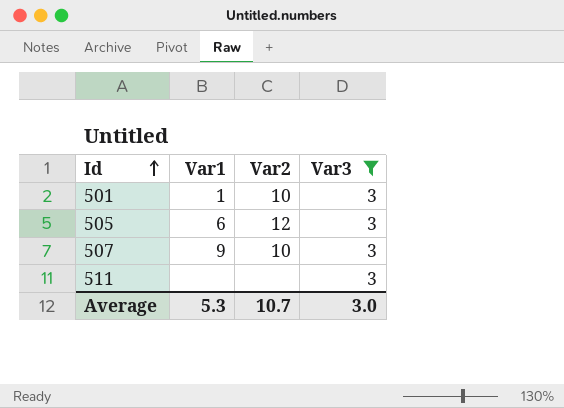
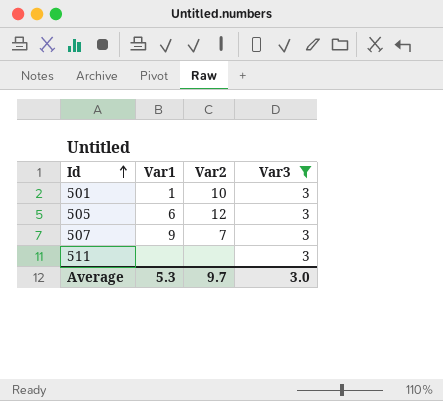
507 | Var2: 10 -> 7
Average | Var2: 10.7 -> 9.7

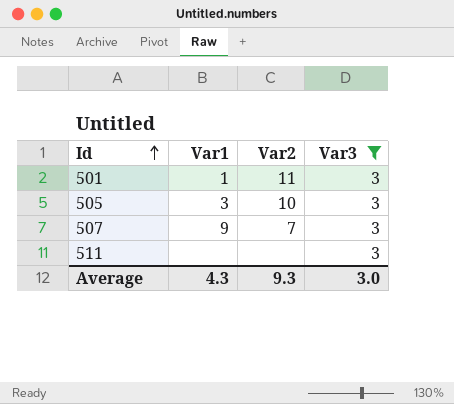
501 | Var2: 10 -> 11
505 | Var1: 6 -> 3
505 | Var2: 12 -> 10
Average | Var1: 5.3 -> 4.3
Average | Var2: 9.7 -> 9.3

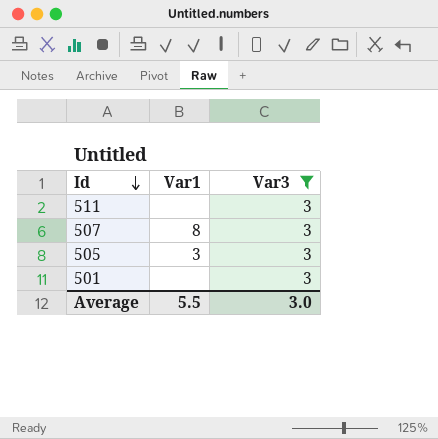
row order: Id ascending -> Id descending
column Var2 | position: 3 -> none
507 | Var1: 9 -> 8
501 | Var1: 1 -> none
Average | Var1: 4.3 -> 5.5

